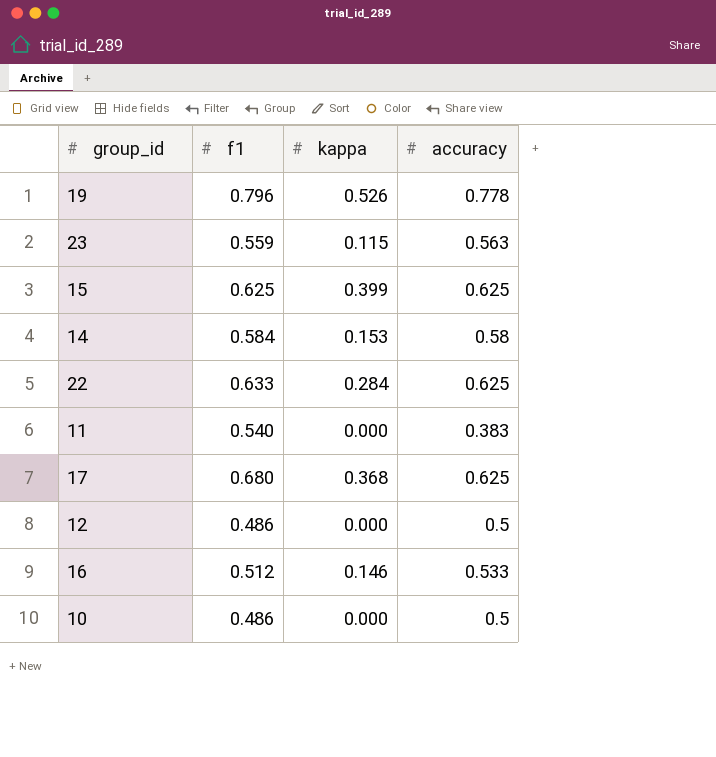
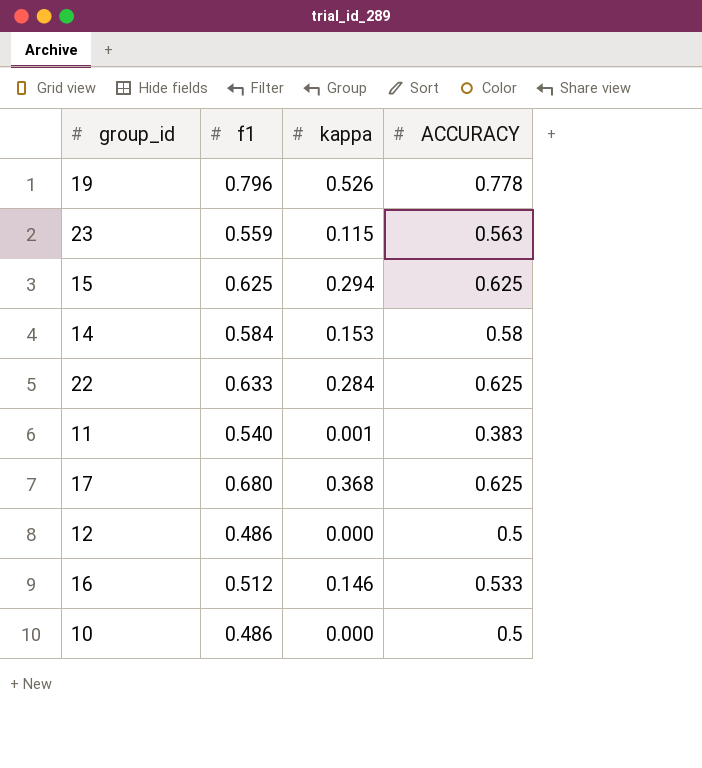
column name: accuracy -> ACCURACY
15 | kappa: 0.399 -> 0.294
11 | kappa: 0.000 -> 0.001

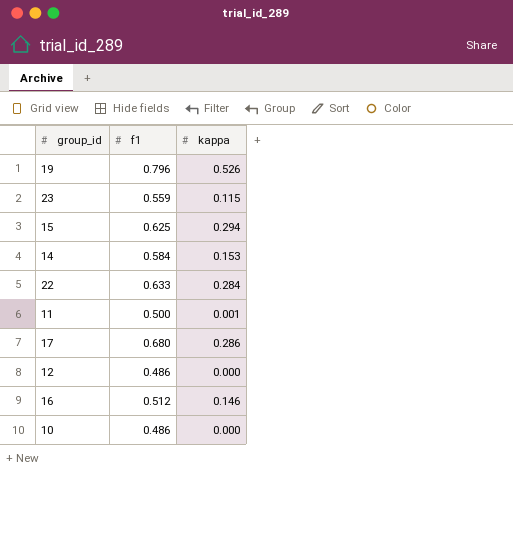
column ACCURACY | position: 4 -> none
11 | f1: 0.540 -> 0.500
17 | kappa: 0.368 -> 0.286

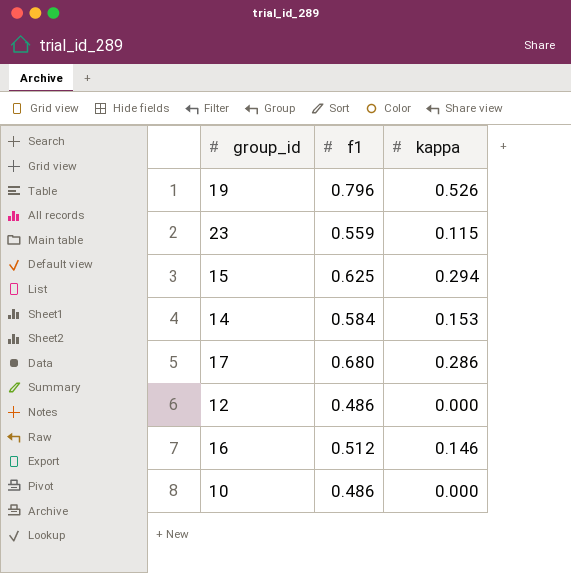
row 22: 0.633 | 0.284 -> none
row 11: 0.500 | 0.001 -> none

